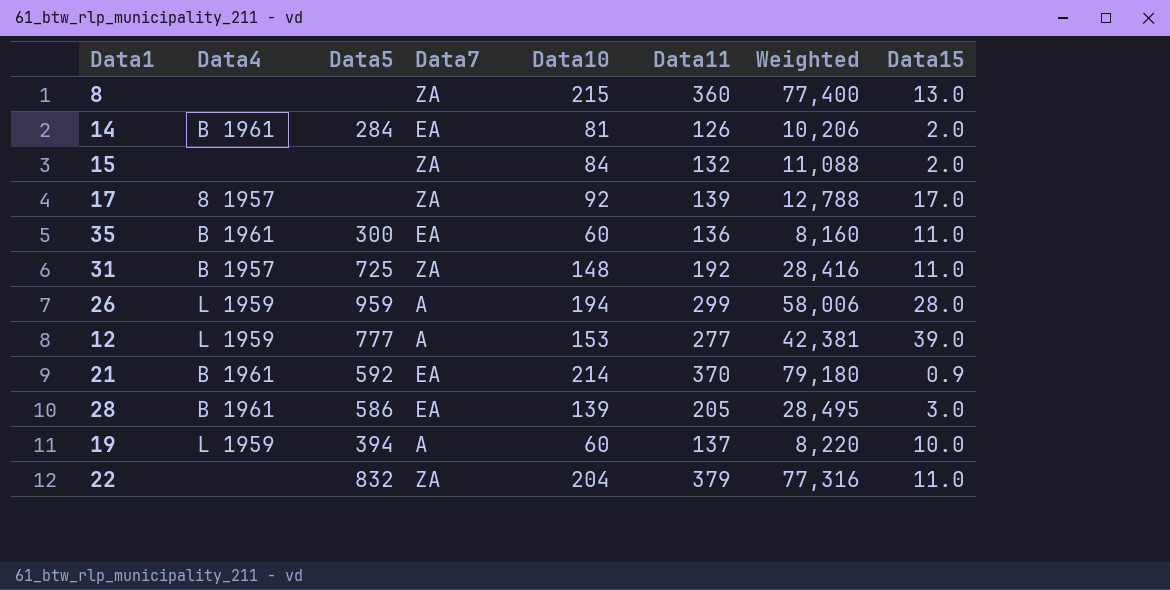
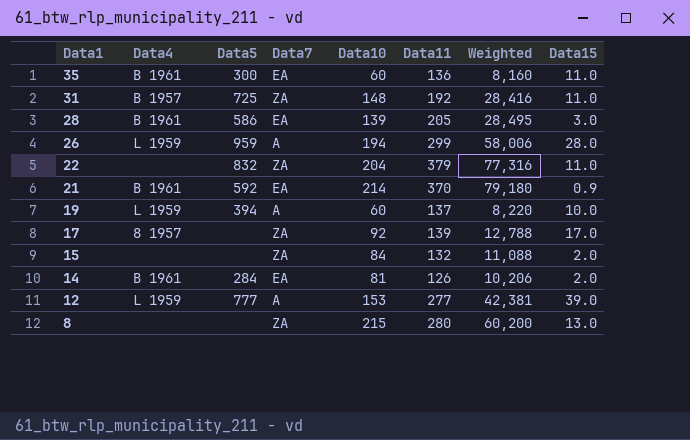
row order: none -> Data1 descending
8 | Data11: 360 -> 280
8 | Weighted: 77,400 -> 60,200

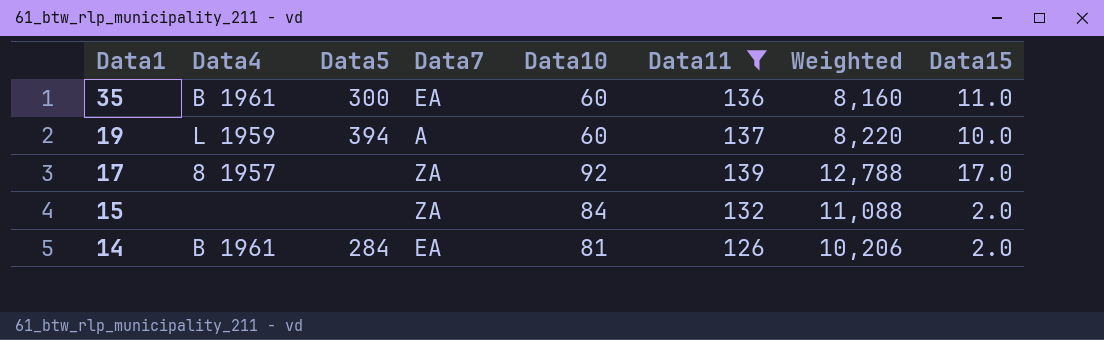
filter: none -> Data11 <= 139

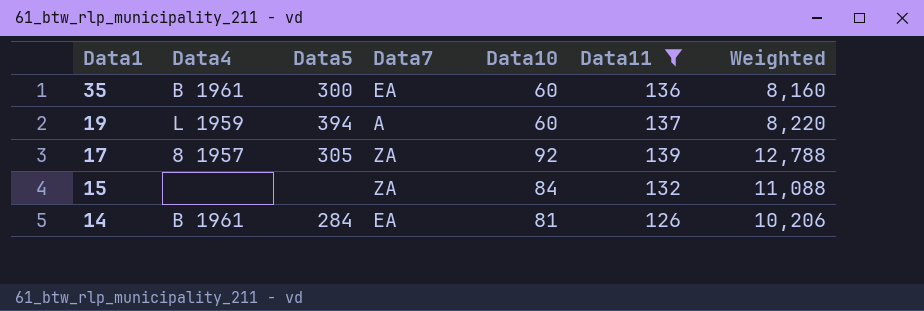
column Data15 | position: 8 -> none
17 | Data5: none -> 305

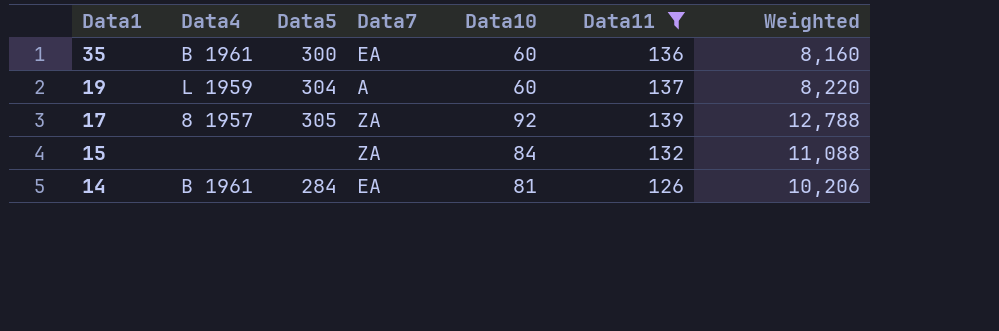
19 | Data5: 394 -> 304

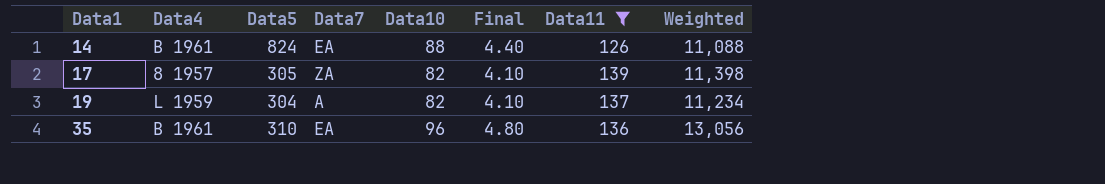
row order: Data1 descending -> Data1 ascending
column Final | formula: none -> [Data10] * 0.05
row 15: none | none | ZA | 84 | 132 | 11,088 -> none
14 | Data5: 284 -> 824
14 | Data10: 81 -> 88
14 | Weighted: 10,206 -> 11,088
17 | Data10: 92 -> 82
17 | Weighted: 12,788 -> 11,398
19 | Data10: 60 -> 82
19 | Weighted: 8,220 -> 11,234
35 | Data5: 300 -> 310
35 | Data10: 60 -> 96
35 | Weighted: 8,160 -> 13,056

